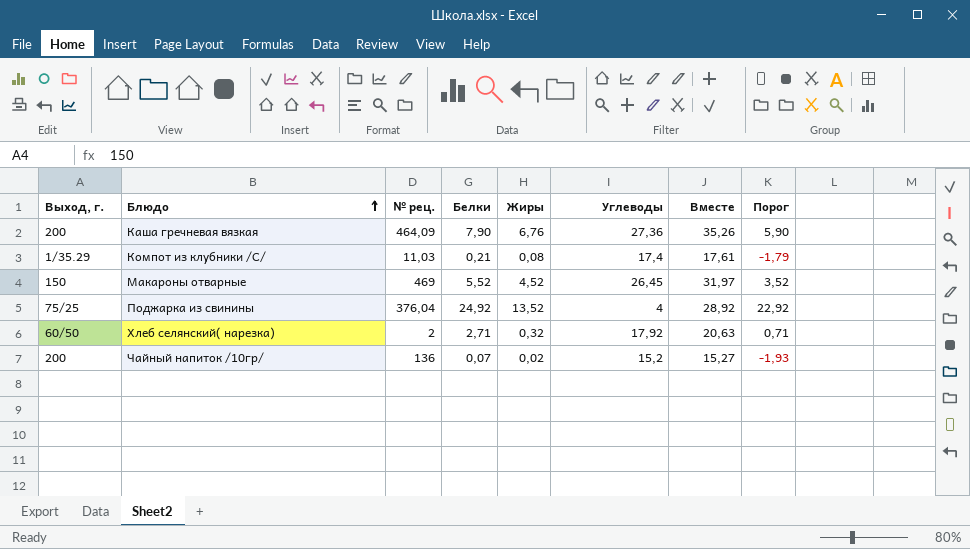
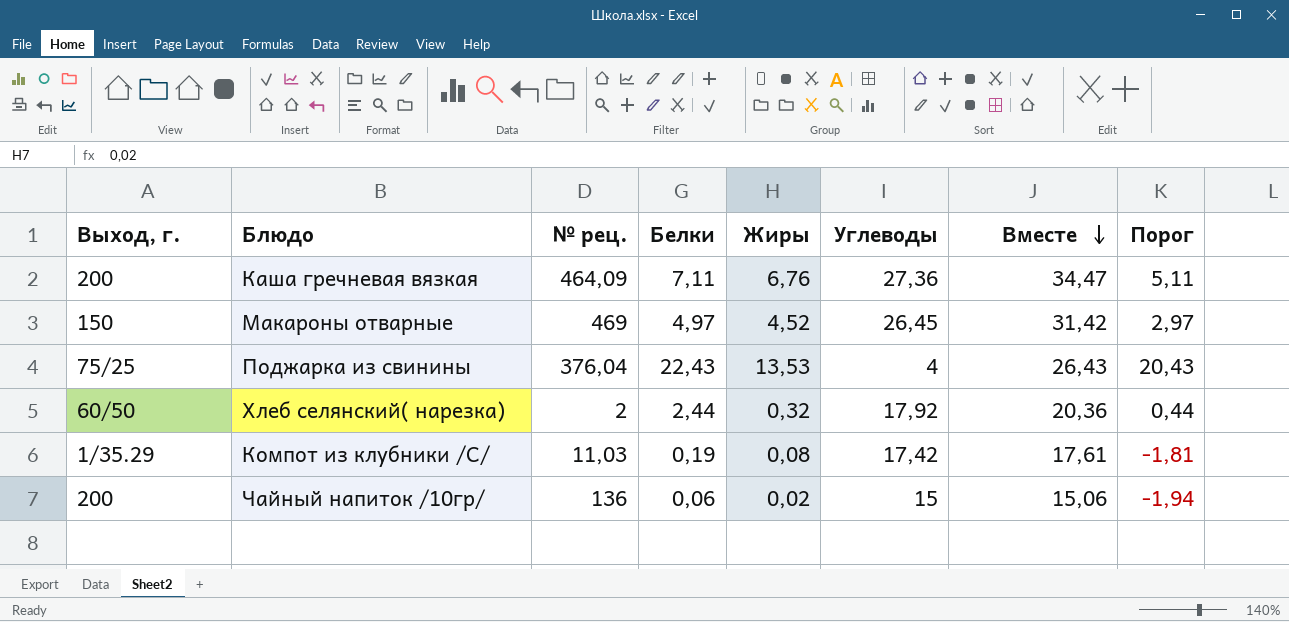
row order: Блюдо ascending -> Вместе descending
Каша гречневая вязкая | Белки: 7,90 -> 7,11
Каша гречневая вязкая | Вместе: 35,26 -> 34,47
Каша гречневая вязкая | Порог: 5,90 -> 5,11
Макароны отварные | Белки: 5,52 -> 4,97
Макароны отварные | Вместе: 31,97 -> 31,42
Макароны отварные | Порог: 3,52 -> 2,97
Поджарка из свинины | Белки: 24,92 -> 22,43
Поджарка из свинины | Жиры: 13,52 -> 13,53
Поджарка из свинины | Вместе: 28,92 -> 26,43
Поджарка из свинины | Порог: 22,92 -> 20,43
Хлеб селянский( нарезка) | Белки: 2,71 -> 2,44
Хлеб селянский( нарезка) | Вместе: 20,63 -> 20,36
Хлеб селянский( нарезка) | Порог: 0,71 -> 0,44
Компот из клубники /С/ | Белки: 0,21 -> 0,19
Компот из клубники /С/ | Углеводы: 17,4 -> 17,42
Компот из клубники /С/ | Порог: -1,79 -> -1,81
Чайный напиток /10гр/ | Белки: 0,07 -> 0,06
Чайный напиток /10гр/ | Углеводы: 15,2 -> 15
Чайный напиток /10гр/ | Вместе: 15,27 -> 15,06
Чайный напиток /10гр/ | Порог: -1,93 -> -1,94

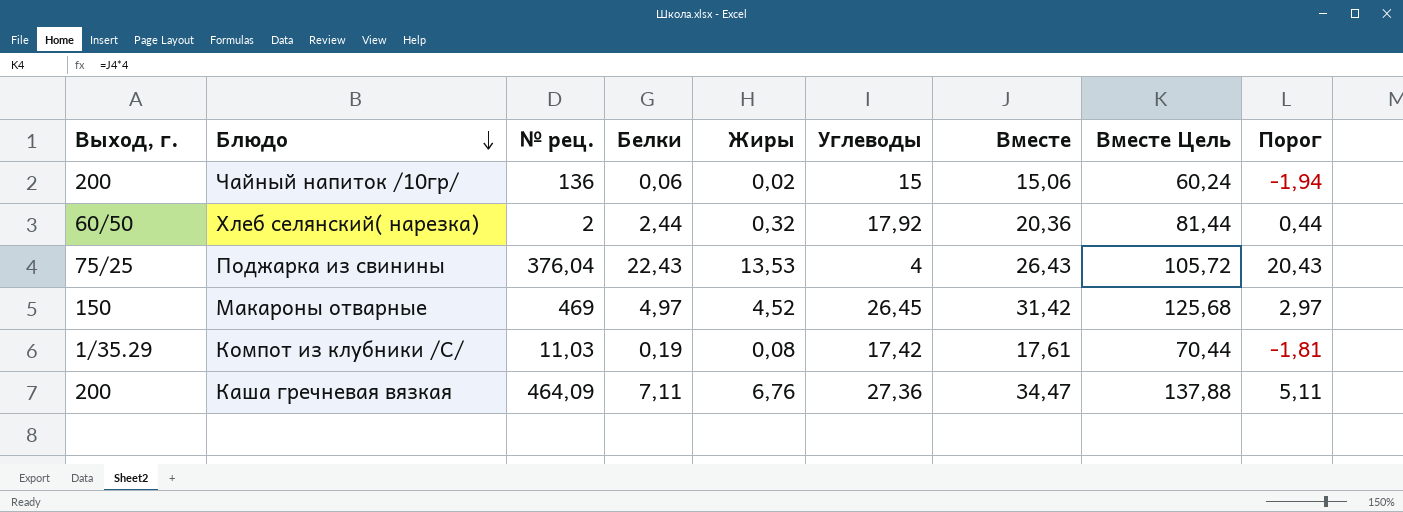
row order: Вместе descending -> Блюдо descending
column Вместе Цель | formula: none -> [Вместе] * 4

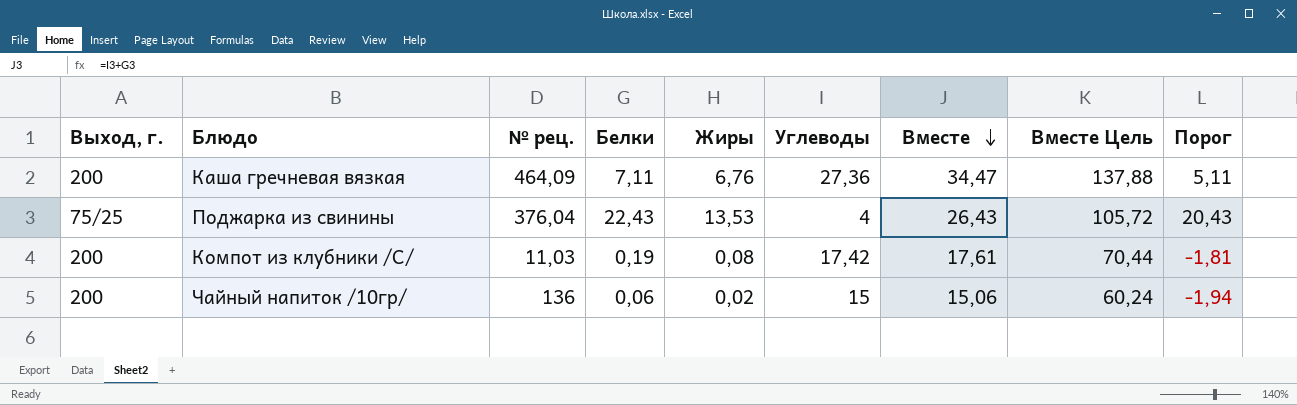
row order: Блюдо descending -> Вместе descending
row Хлеб селянский( нарезка): 60/50 | 2 | 2,44 | 0,32 | 17,92 | 20,36 | 81,44 | 0,44 -> none
row Макароны отварные: 150 | 469 | 4,97 | 4,52 | 26,45 | 31,42 | 125,68 | 2,97 -> none
Компот из клубники /С/ | Выход, г.: 1/35.29 -> 200

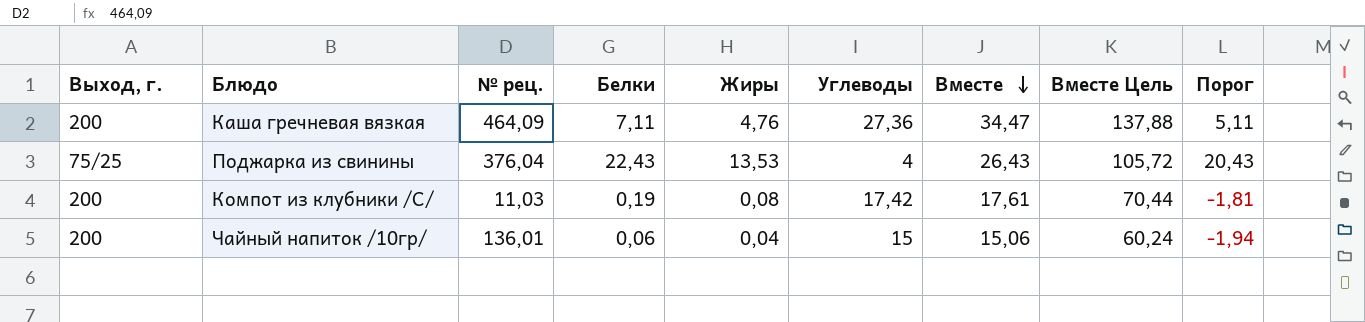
Каша гречневая вязкая | Жиры: 6,76 -> 4,76
Чайный напиток /10гр/ | № рец.: 136 -> 136,01
Чайный напиток /10гр/ | Жиры: 0,02 -> 0,04

